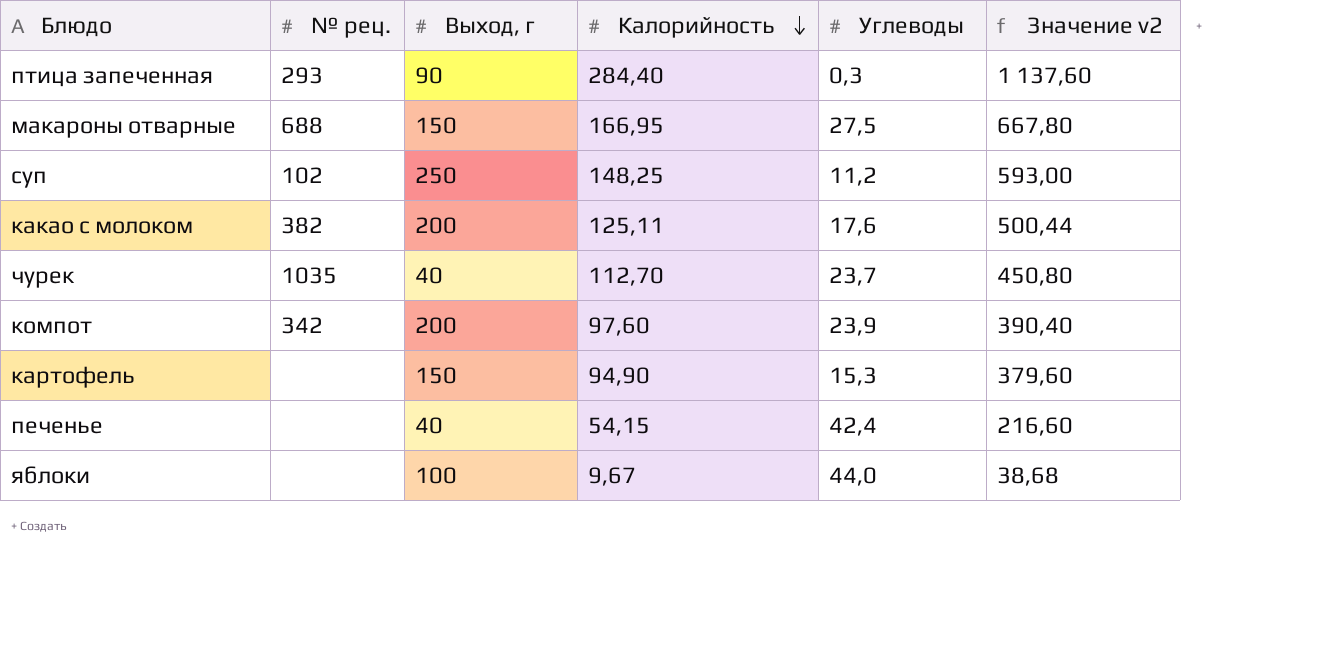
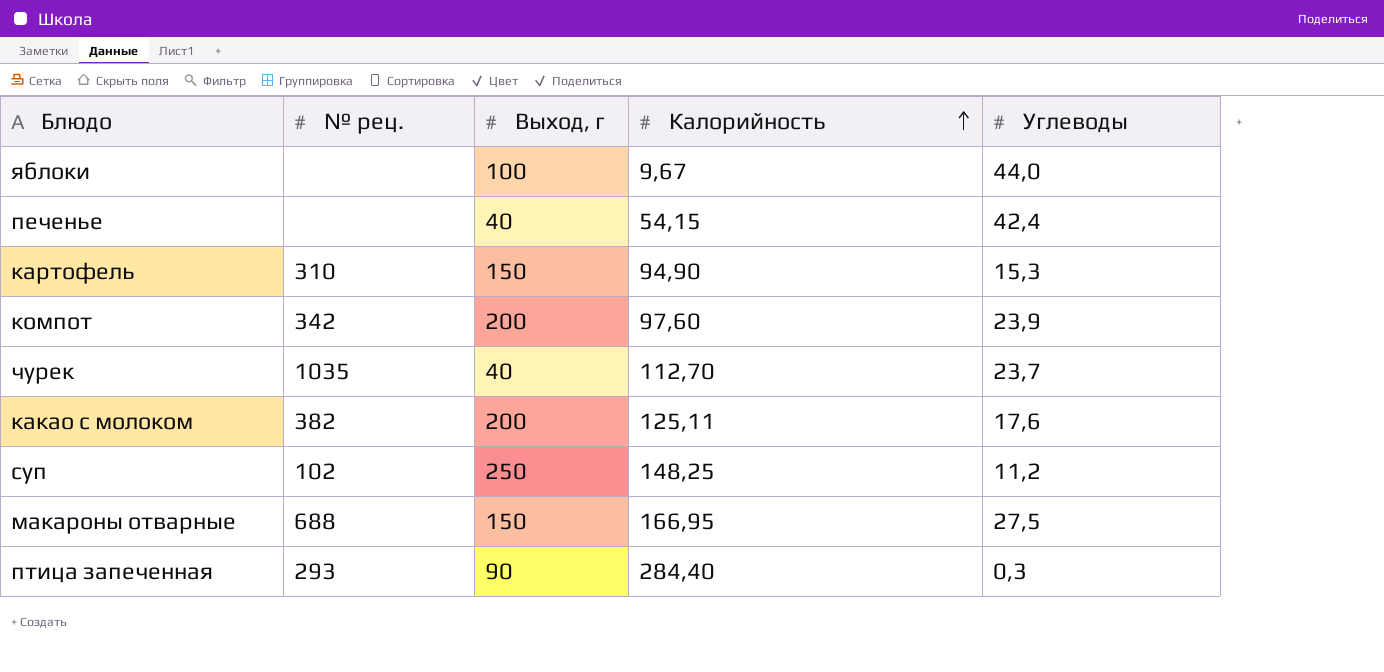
row order: Калорийность descending -> Калорийность ascending
column Значение v2 | formula: [Калорийность] * 4 -> none
картофель | № рец.: none -> 310

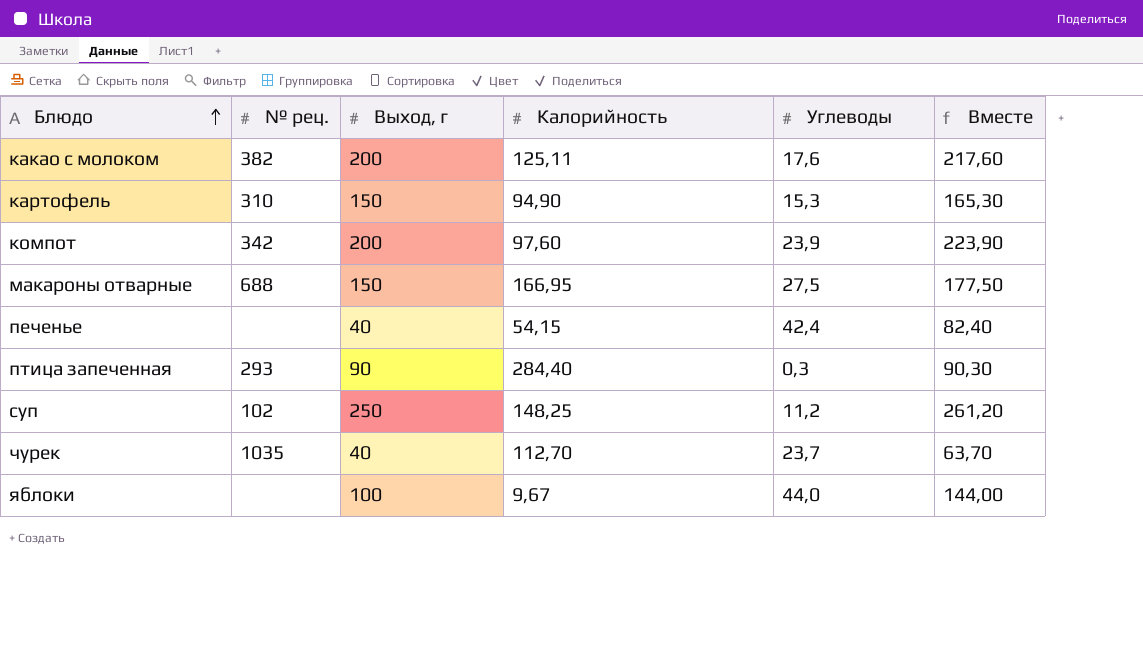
row order: Калорийность ascending -> Блюдо ascending
column Вместе | formula: none -> [Выход, г] + [Углеводы]

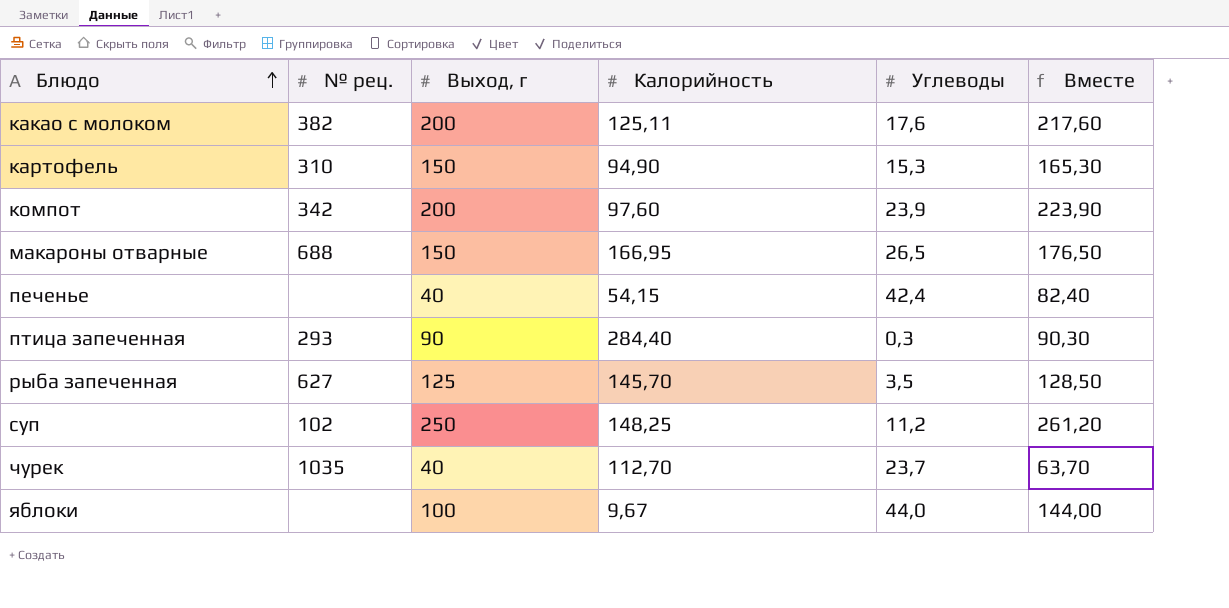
макароны отварные | Углеводы: 27,5 -> 26,5
макароны отварные | Вместе: 177,50 -> 176,50
row рыба запеченная: none -> 627 | 125 | 145,70 | 3,5 | 128,50

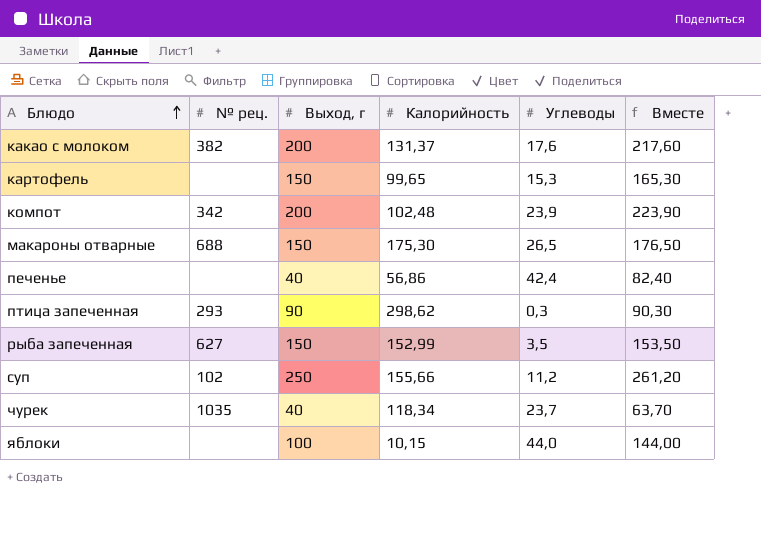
какао с молоком | Калорийность: 125,11 -> 131,37
картофель | № рец.: 310 -> none
картофель | Калорийность: 94,90 -> 99,65
компот | Калорийность: 97,60 -> 102,48
макароны отварные | Калорийность: 166,95 -> 175,30
печенье | Калорийность: 54,15 -> 56,86
птица запеченная | Калорийность: 284,40 -> 298,62
рыба запеченная | Выход, г: 125 -> 150
рыба запеченная | Калорийность: 145,70 -> 152,99
рыба запеченная | Вместе: 128,50 -> 153,50
суп | Калорийность: 148,25 -> 155,66
чурек | Калорийность: 112,70 -> 118,34
яблоки | Калорийность: 9,67 -> 10,15

